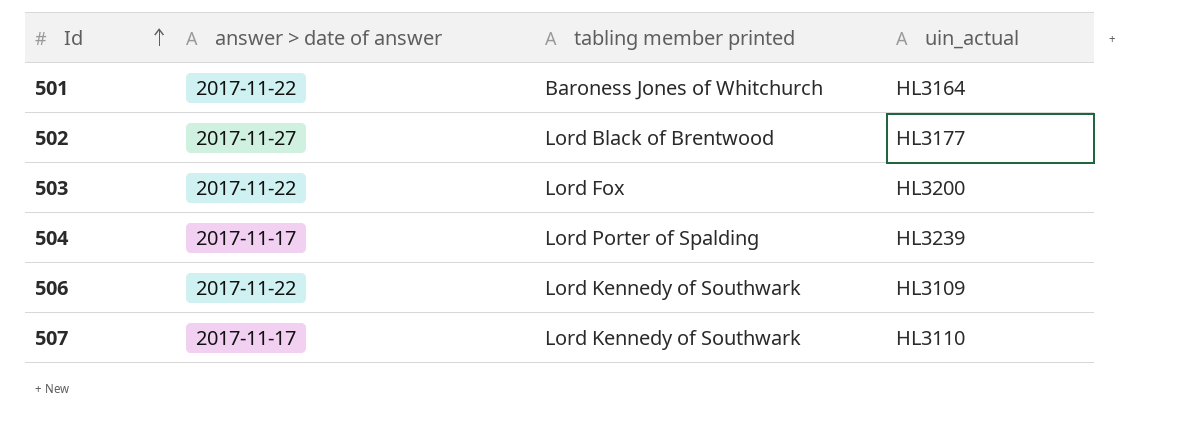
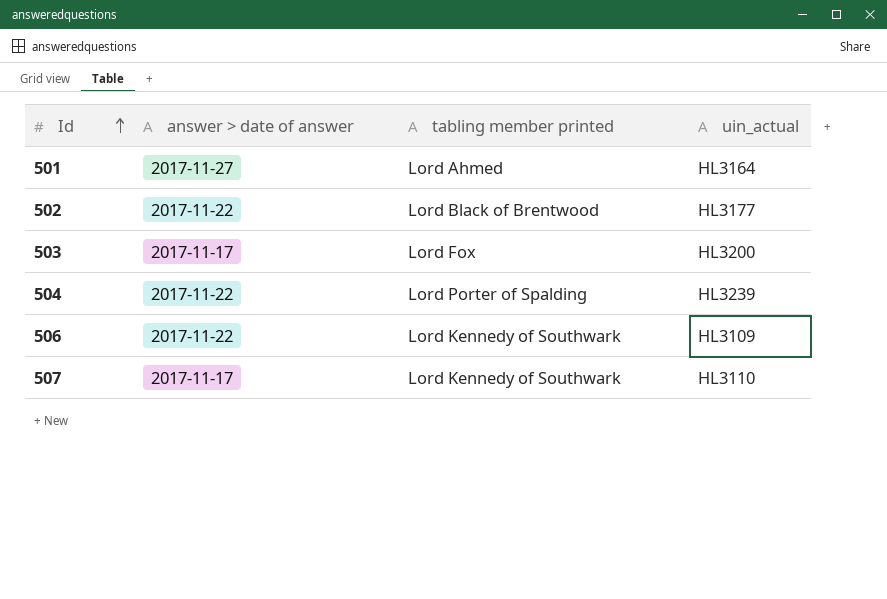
501 | answer > date of answer: 2017-11-22 -> 2017-11-27
501 | tabling member printed: Baroness Jones of Whitchurch -> Lord Ahmed
502 | answer > date of answer: 2017-11-27 -> 2017-11-22
503 | answer > date of answer: 2017-11-22 -> 2017-11-17
504 | answer > date of answer: 2017-11-17 -> 2017-11-22

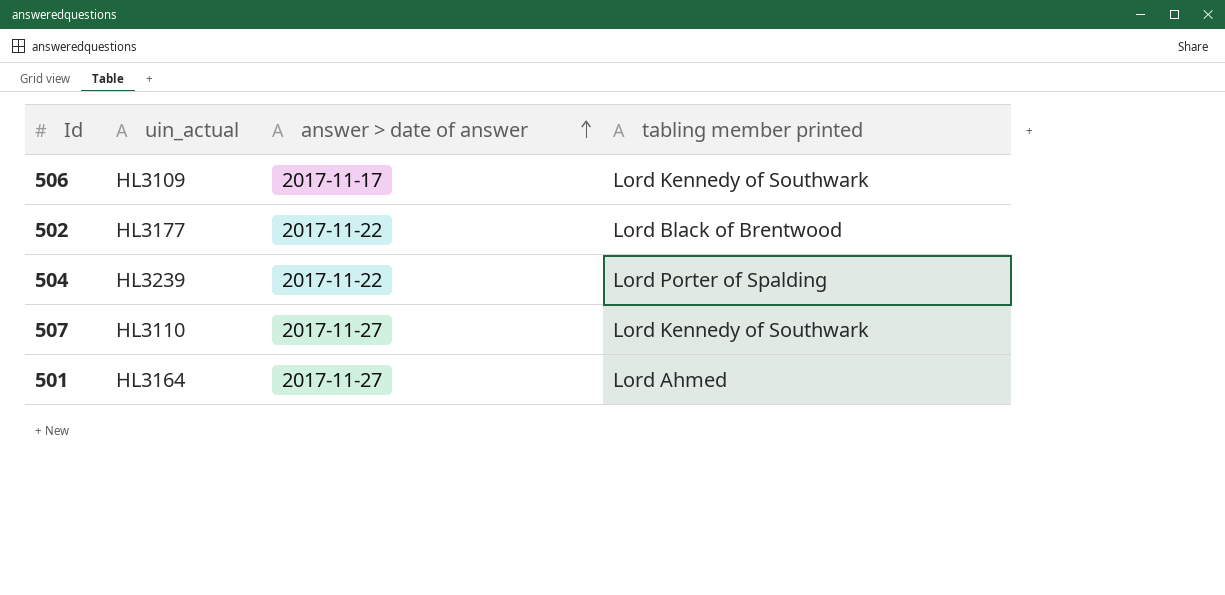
row order: Id ascending -> answer > date of answer ascending
column uin_actual | position: 4 -> 2
row 503: 2017-11-17 | Lord Fox | HL3200 -> none
506 | answer > date of answer: 2017-11-22 -> 2017-11-17
507 | answer > date of answer: 2017-11-17 -> 2017-11-27

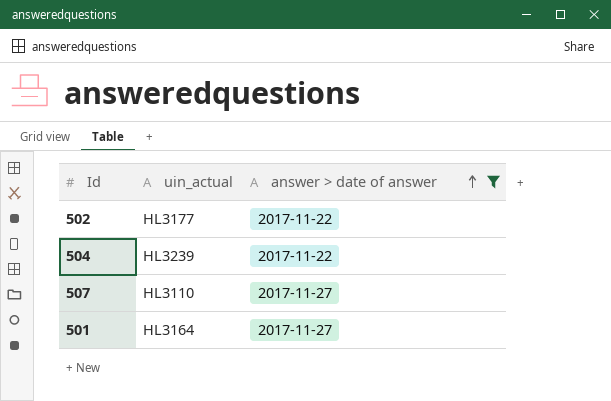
filter: none -> answer > date of answer != 2017-11-17
column tabling member printed | position: 4 -> none

